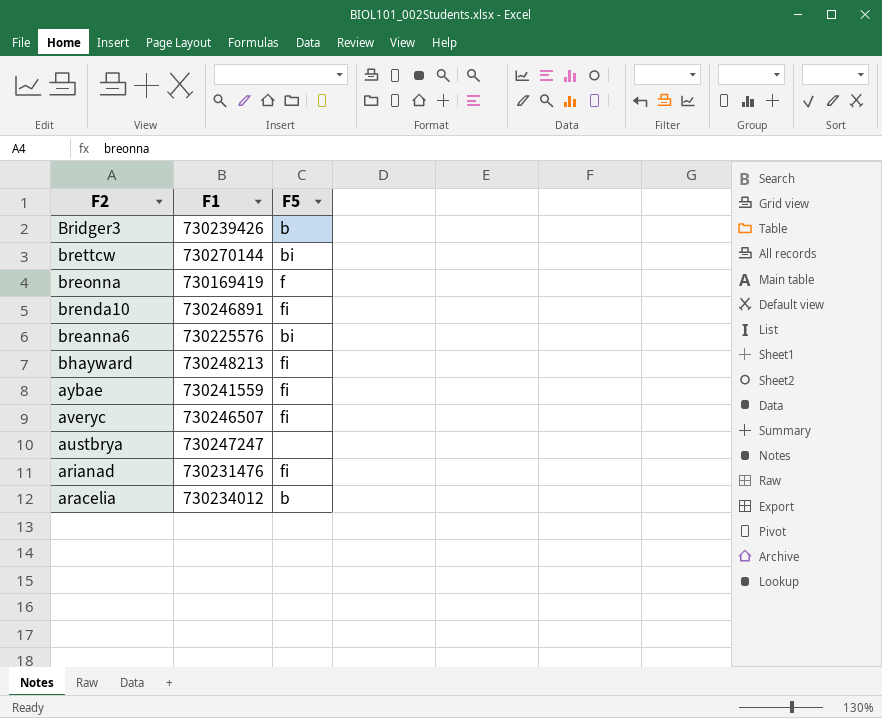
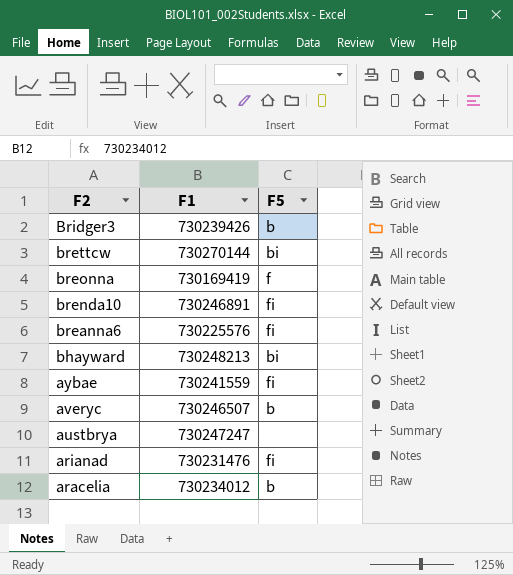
breanna6 | F5: bi -> fi
bhayward | F5: fi -> bi
averyc | F5: fi -> b

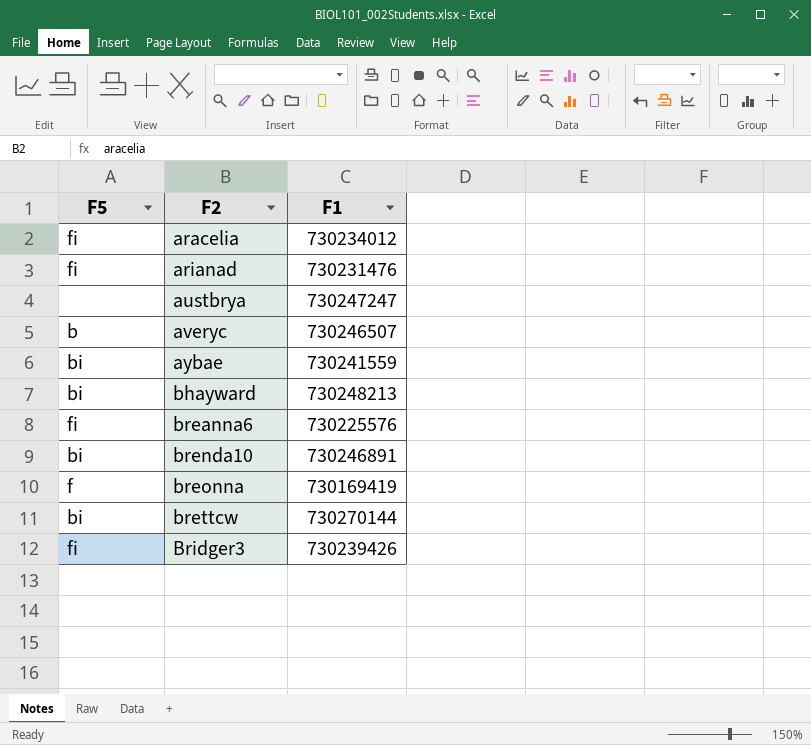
row order: F2 descending -> F2 ascending
column F5 | position: 3 -> 1
aracelia | F5: b -> fi
aybae | F5: fi -> bi
brenda10 | F5: fi -> bi
Bridger3 | F5: b -> fi

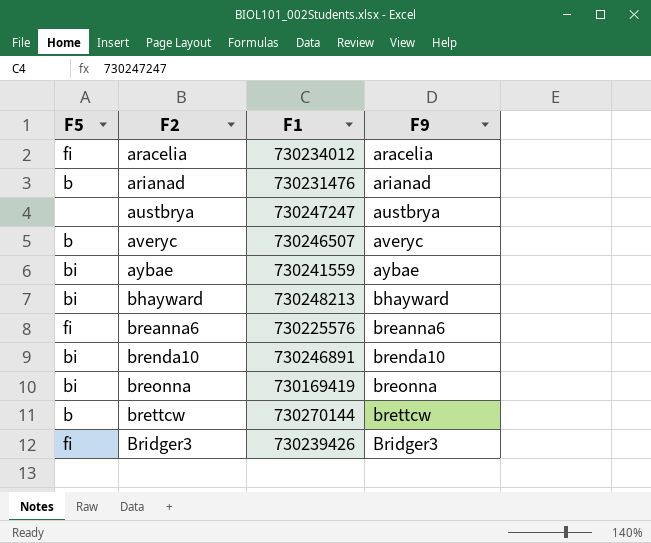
column F9 | position: none -> 4
arianad | F5: fi -> b
breonna | F5: f -> bi
brettcw | F5: bi -> b

